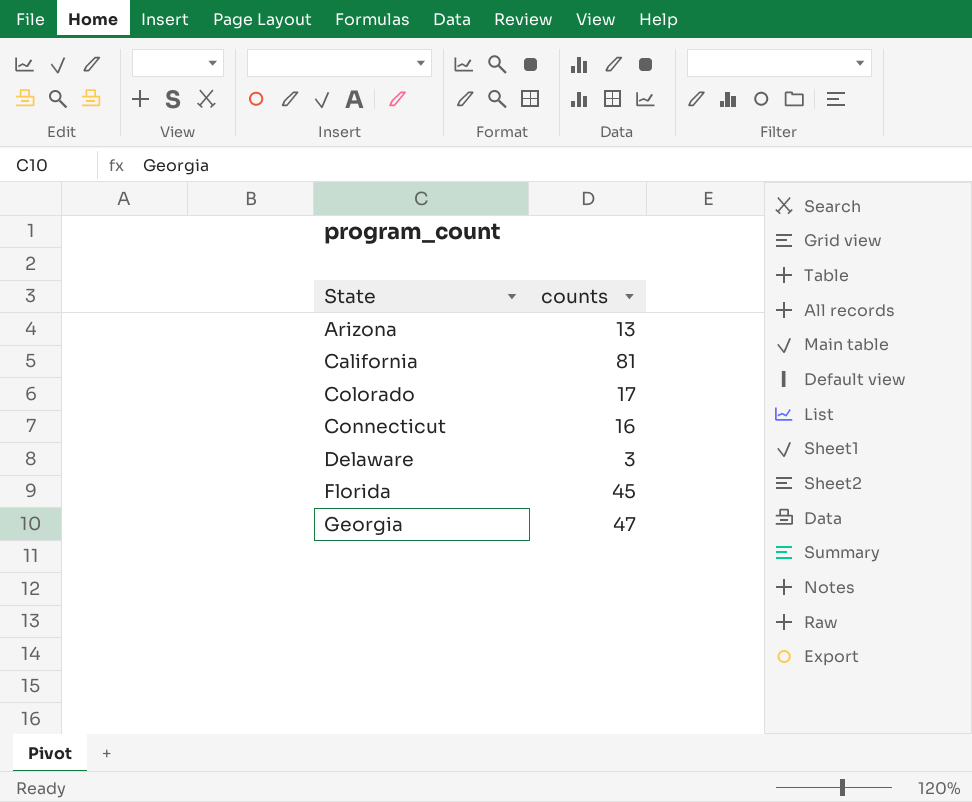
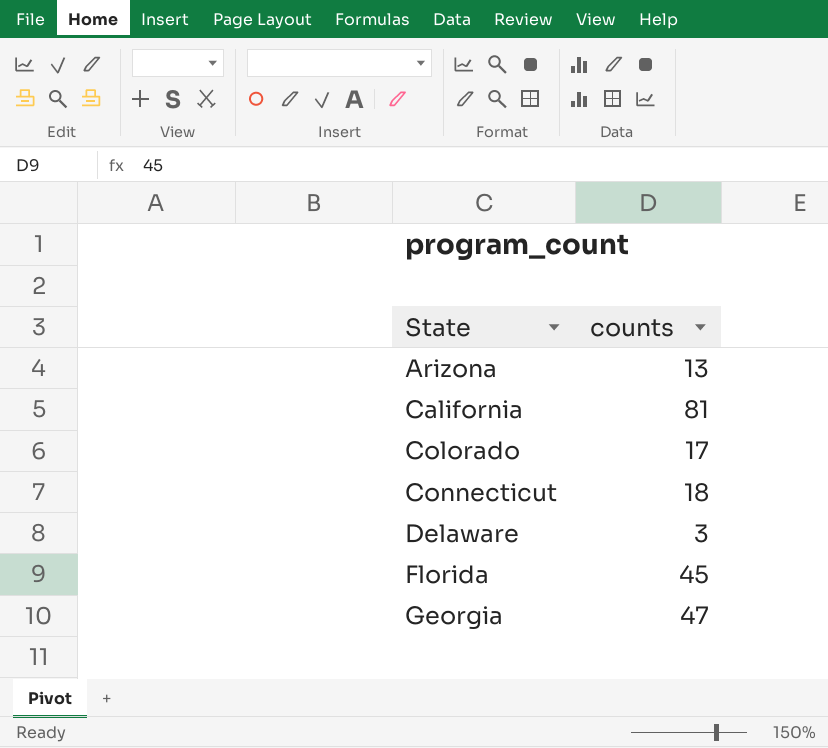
Connecticut | counts: 16 -> 18

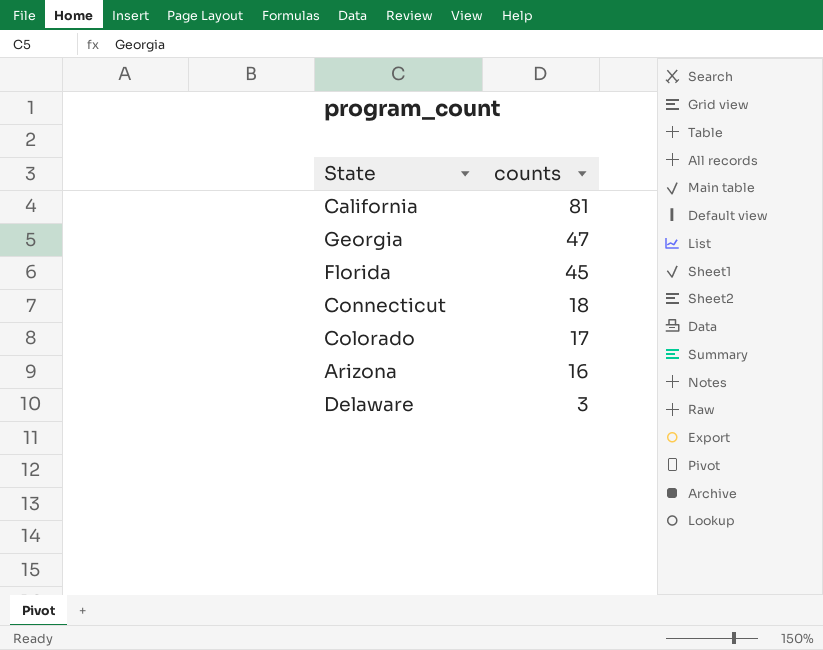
row order: State ascending -> counts descending
Arizona | counts: 13 -> 16

